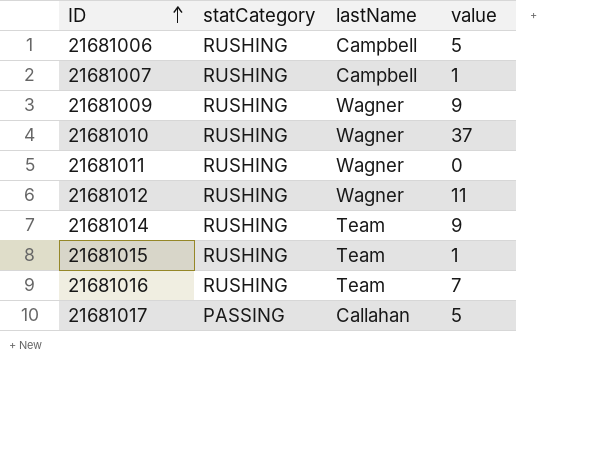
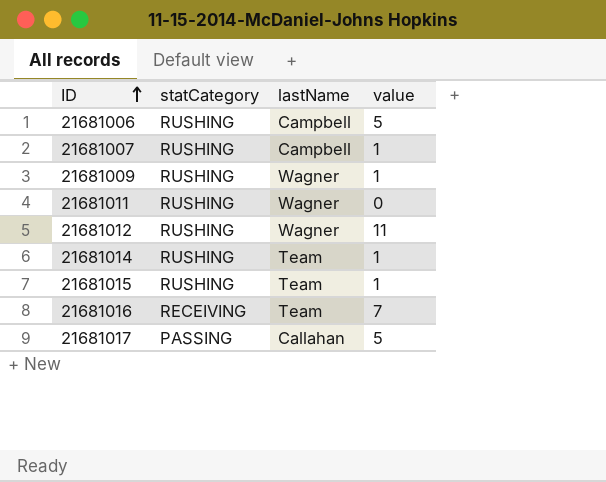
row 21681010: RUSHING | Wagner | 37 -> none
21681009 | value: 9 -> 1
21681014 | value: 9 -> 1
21681016 | statCategory: RUSHING -> RECEIVING

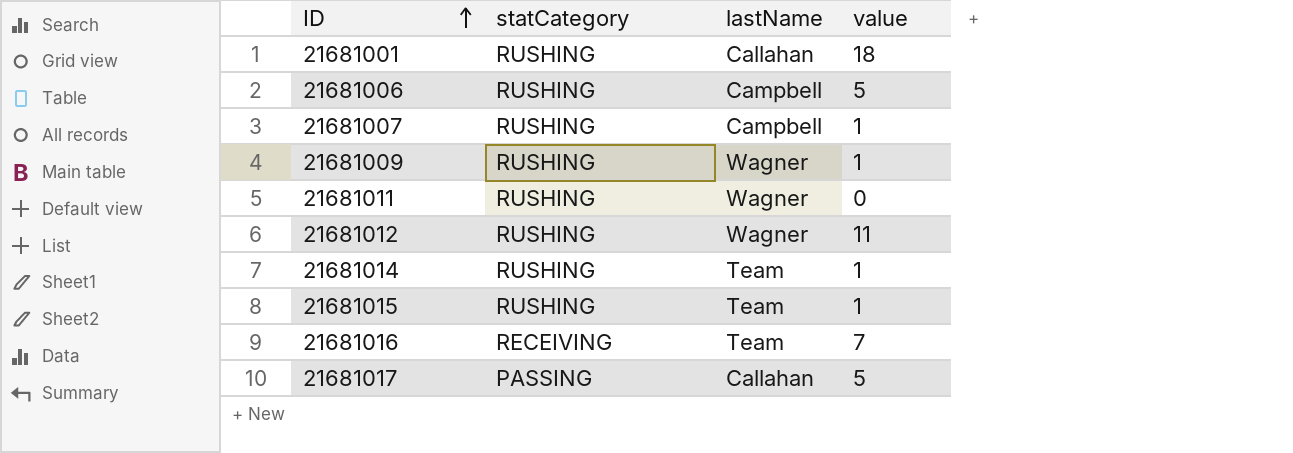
row 21681001: none -> RUSHING | Callahan | 18

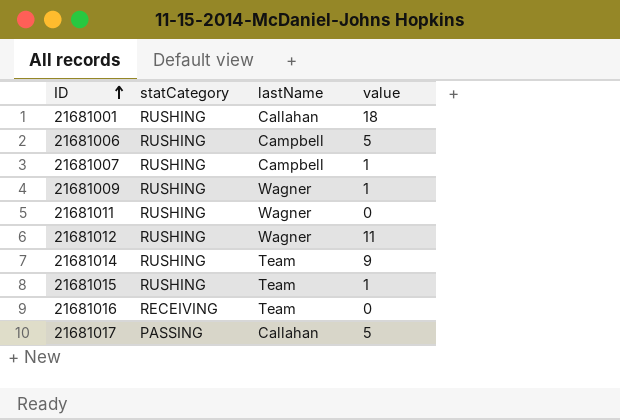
21681014 | value: 1 -> 9
21681016 | value: 7 -> 0

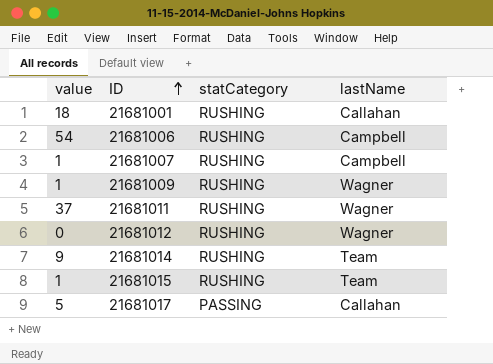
column value | position: 4 -> 1
row 21681016: RECEIVING | Team | 0 -> none
21681006 | value: 5 -> 54
21681011 | value: 0 -> 37
21681012 | value: 11 -> 0

